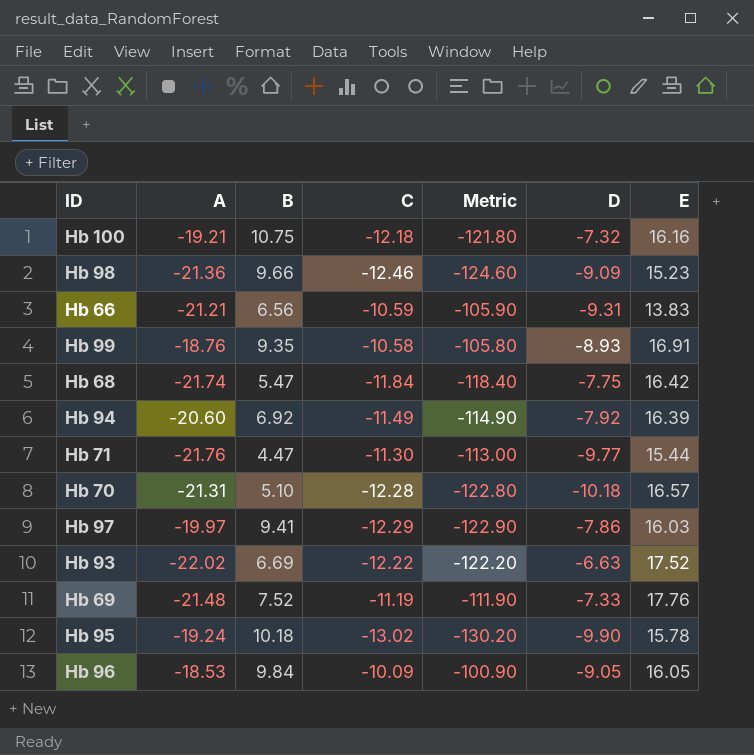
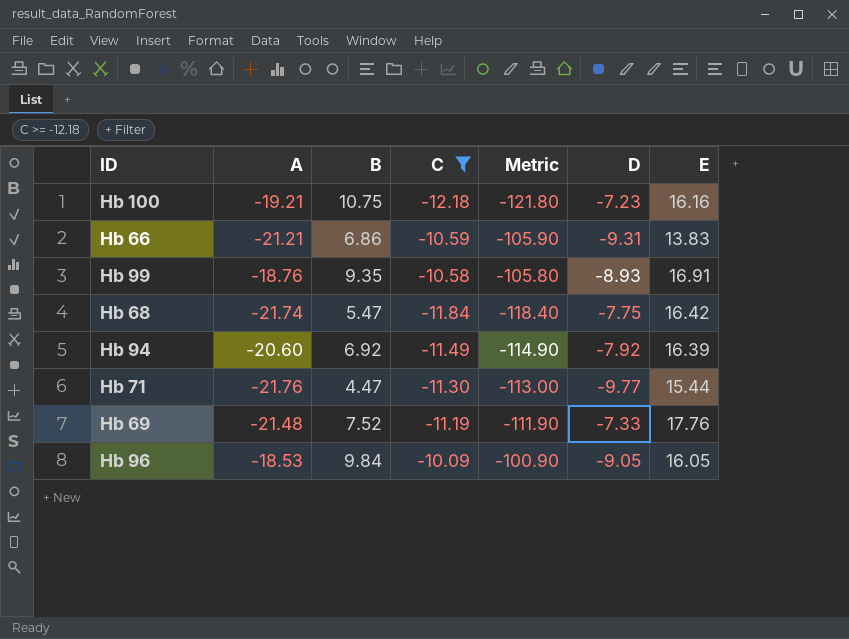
filter: none -> C >= -12.18
Hb 100 | D: -7.32 -> -7.23
Hb 66 | B: 6.56 -> 6.86

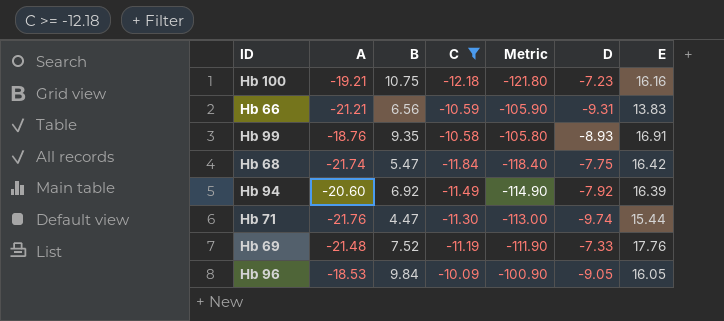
Hb 66 | B: 6.86 -> 6.56
Hb 71 | D: -9.77 -> -9.74

